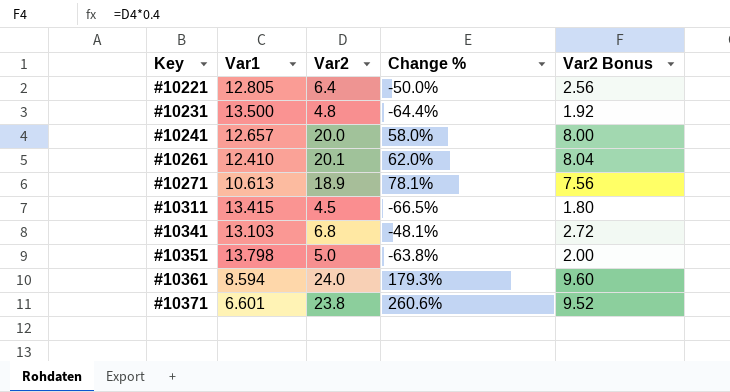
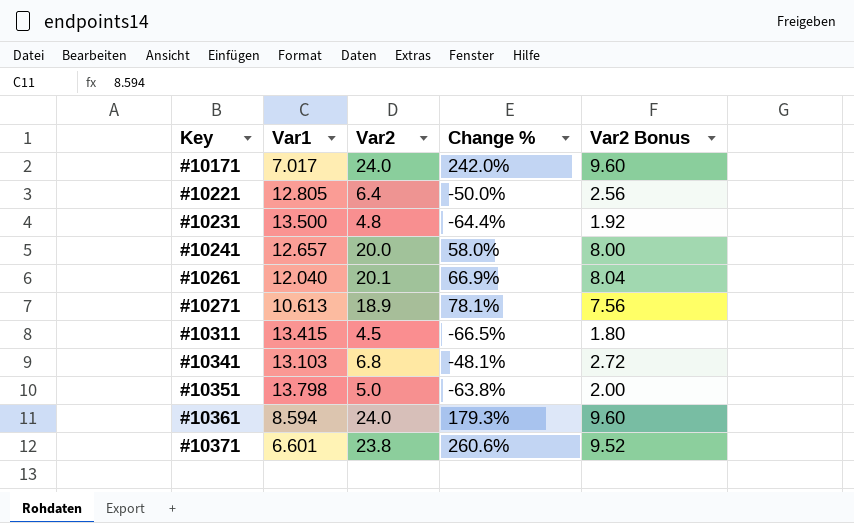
row #10171: none -> 7.017 | 24.0 | 242.0% | 9.60
#10261 | Var1: 12.410 -> 12.040
#10261 | Change %: 62.0% -> 66.9%

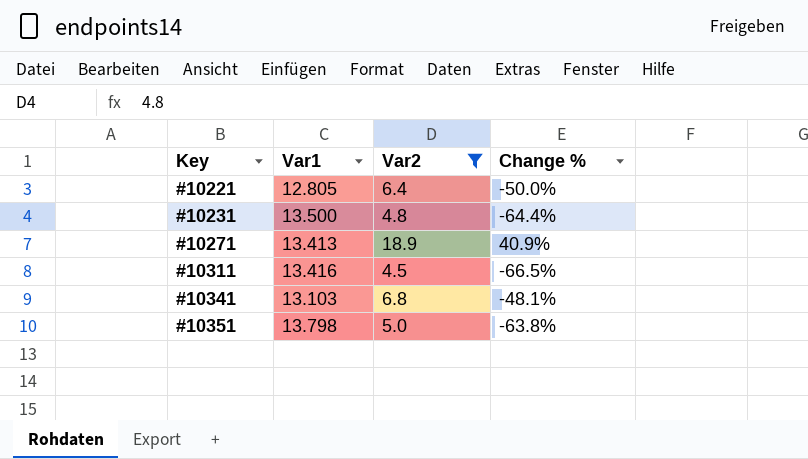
filter: none -> Var2 <= 18.9
column Var2 Bonus | formula: [Var2] * 0.4 -> none
#10271 | Var1: 10.613 -> 13.413
#10271 | Change %: 78.1% -> 40.9%
#10311 | Var1: 13.415 -> 13.416

